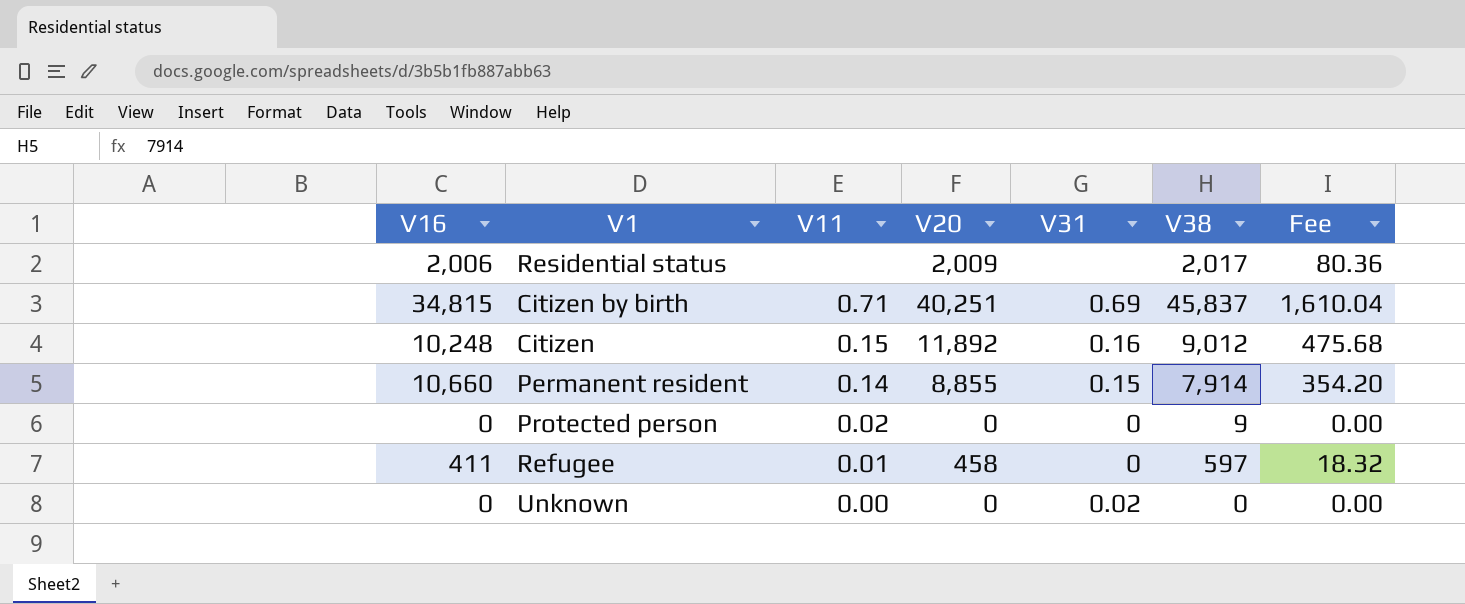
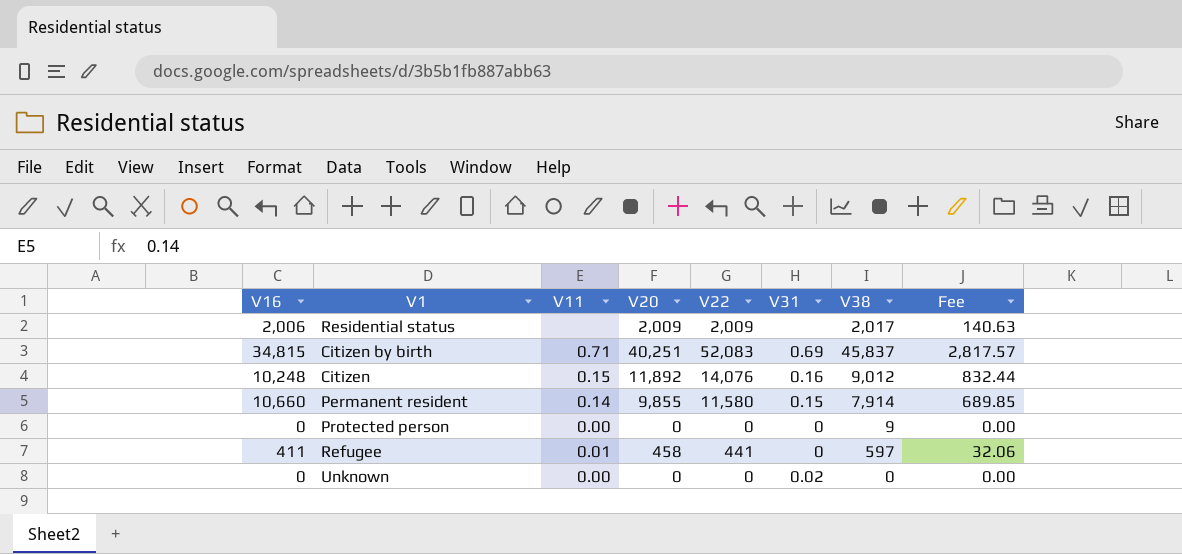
column V22 | position: none -> 5
column Fee | formula: [V20] * 0.04 -> [V20] * 0.07
Permanent resident | V20: 8,855 -> 9,855
Protected person | V11: 0.02 -> 0.00

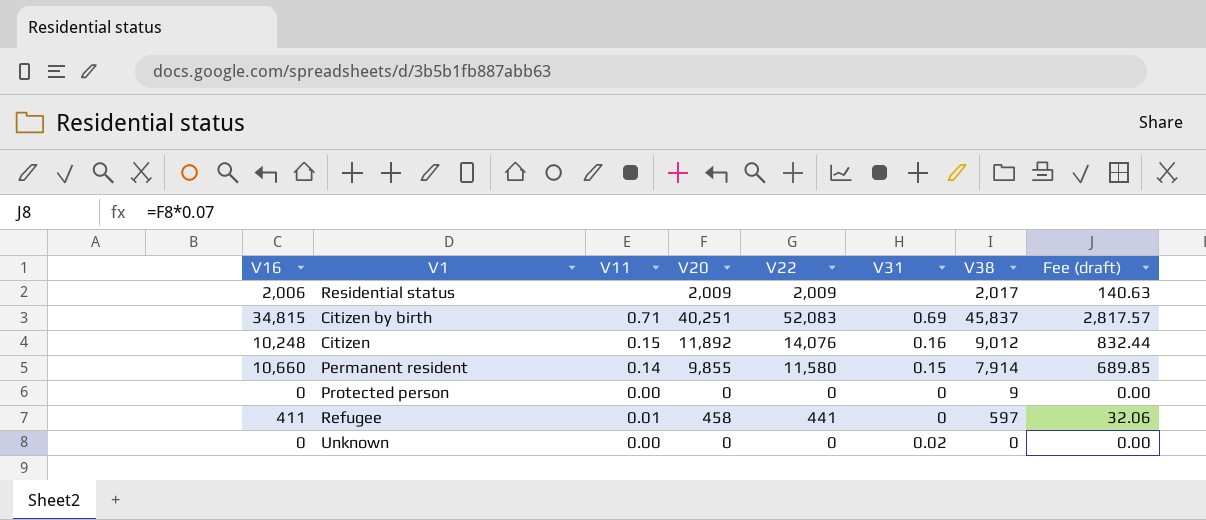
column name: Fee -> Fee (draft)

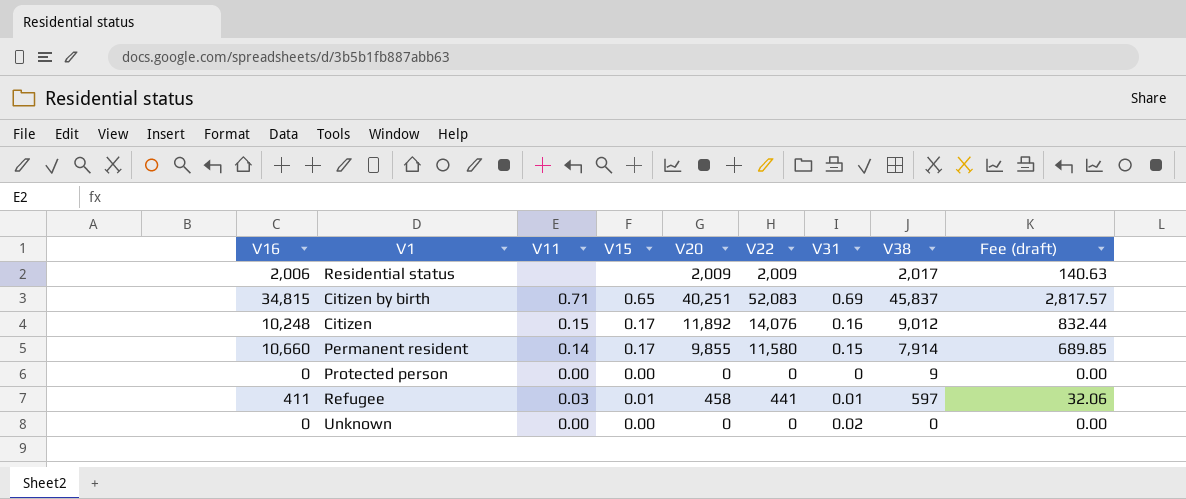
column V15 | position: none -> 4
Refugee | V11: 0.01 -> 0.03
Refugee | V31: 0 -> 0.01

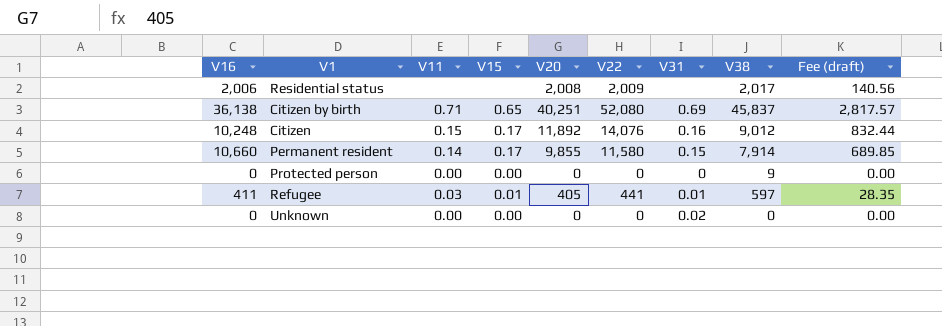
Residential status | V20: 2,009 -> 2,008
Residential status | Fee (draft): 140.63 -> 140.56
Citizen by birth | V16: 34,815 -> 36,138
Citizen by birth | V22: 52,083 -> 52,080
Refugee | V20: 458 -> 405
Refugee | Fee (draft): 32.06 -> 28.35

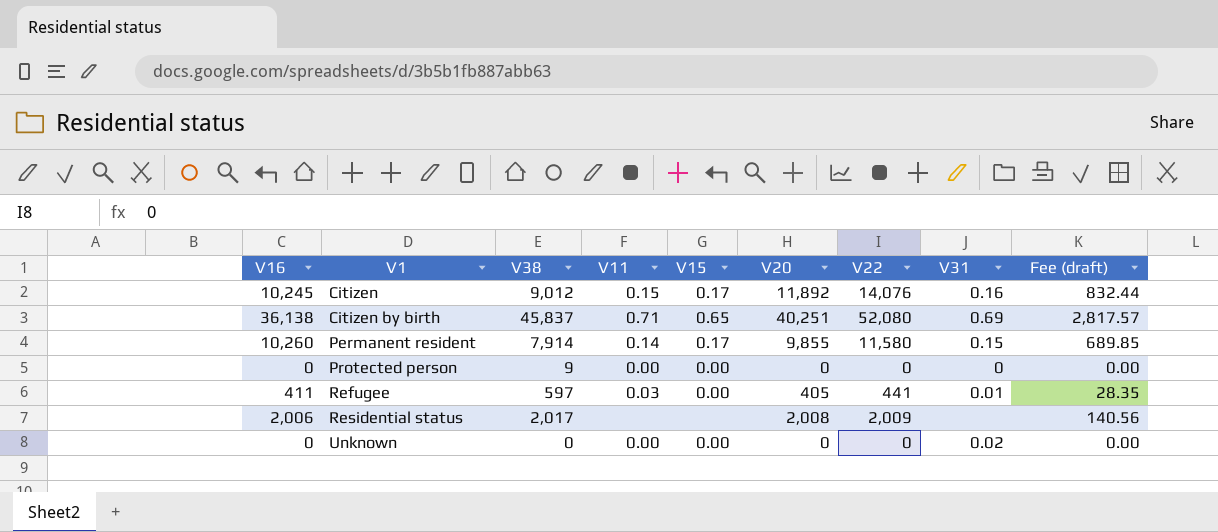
row order: none -> V1 ascending
column V38 | position: 8 -> 3
Citizen | V16: 10,248 -> 10,245
Permanent resident | V16: 10,660 -> 10,260
Refugee | V15: 0.01 -> 0.00

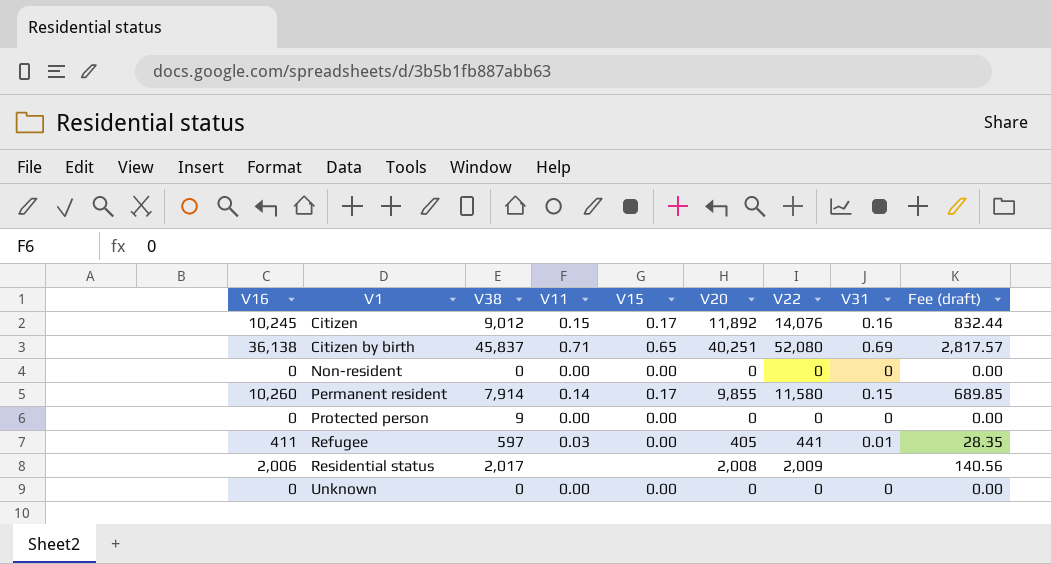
row Non-resident: none -> 0 | 0 | 0.00 | 0.00 | 0 | 0 | 0 | 0.00
Unknown | V31: 0.02 -> 0

